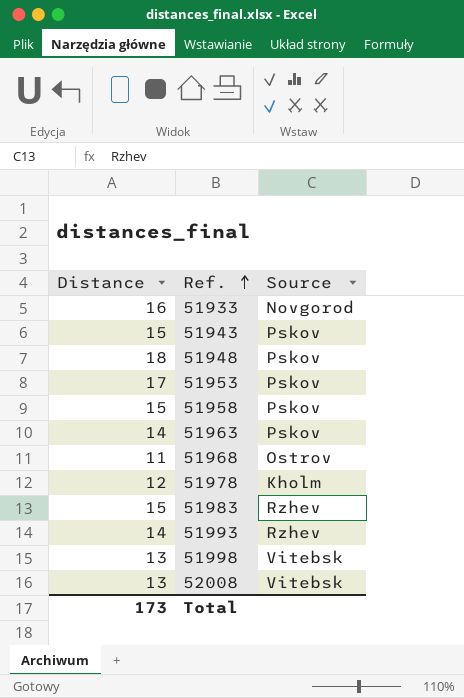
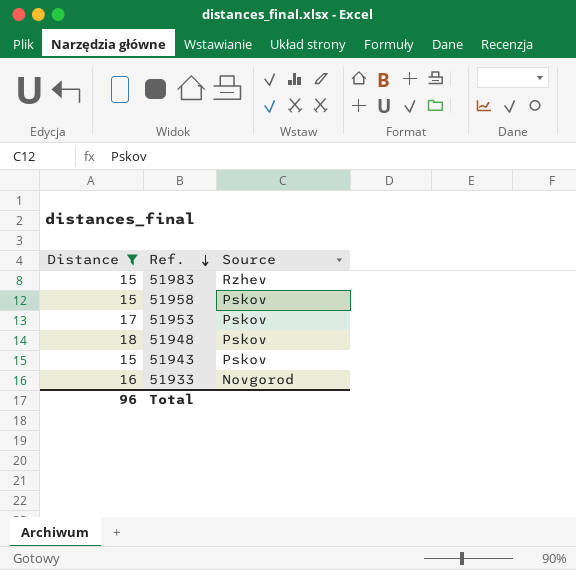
filter: none -> Distance >= 15
row order: Ref. ascending -> Ref. descending
Total | Distance: 173 -> 96

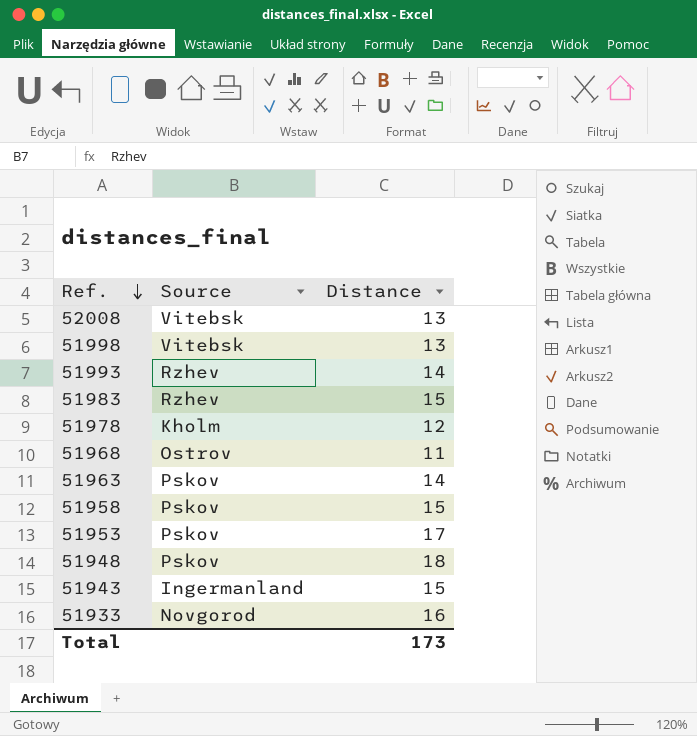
filter: Distance >= 15 -> none
column Distance | position: 1 -> 3
51943 | Source: Pskov -> Ingermanland
Total | Distance: 96 -> 173

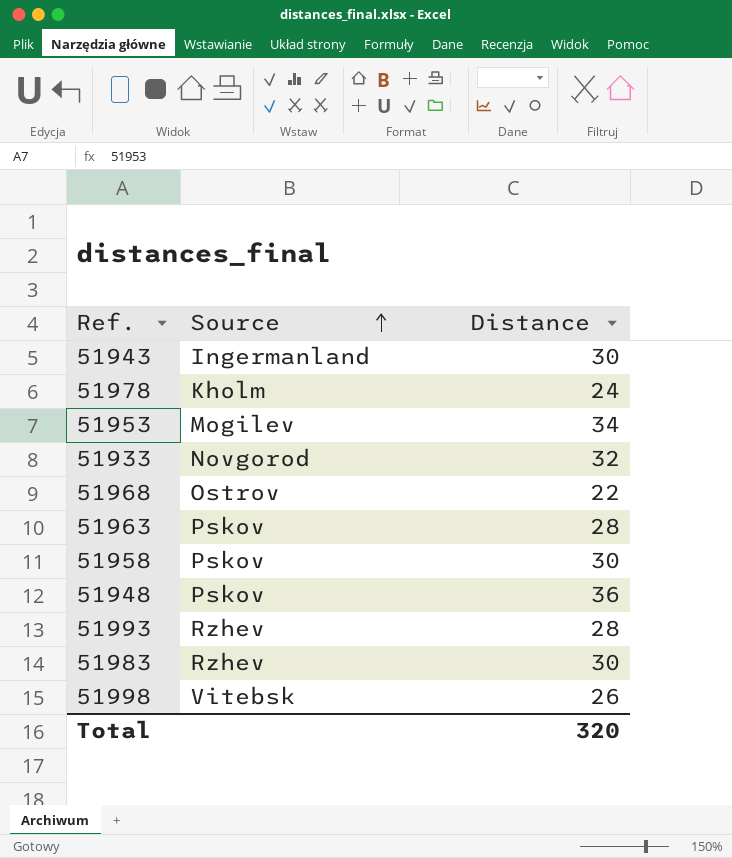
row order: Ref. descending -> Source ascending
row 52008: Vitebsk | 13 -> none
51943 | Distance: 15 -> 30
51978 | Distance: 12 -> 24
51953 | Source: Pskov -> Mogilev
51953 | Distance: 17 -> 34
51933 | Distance: 16 -> 32
51968 | Distance: 11 -> 22
51963 | Distance: 14 -> 28
51958 | Distance: 15 -> 30
51948 | Distance: 18 -> 36
51993 | Distance: 14 -> 28
51983 | Distance: 15 -> 30
51998 | Distance: 13 -> 26
Total | Distance: 173 -> 320

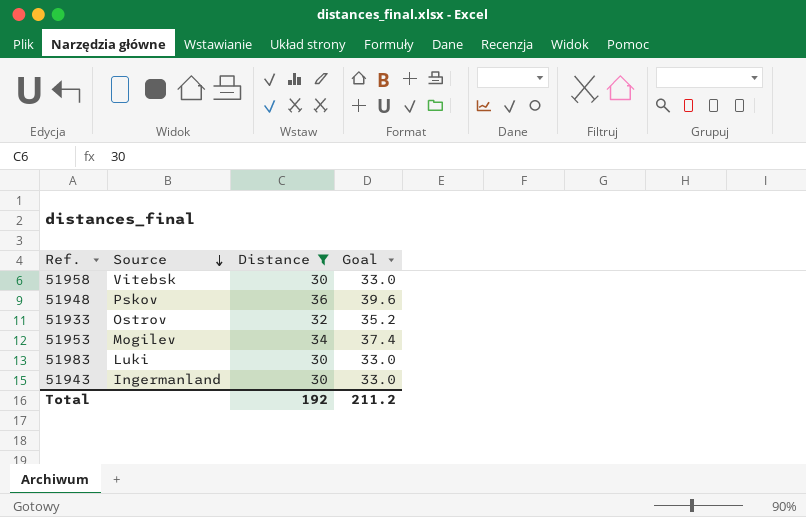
filter: none -> Distance >= 30
row order: Source ascending -> Source descending
column Goal | formula: none -> [Distance] * 1.1
51958 | Source: Pskov -> Vitebsk
51933 | Source: Novgorod -> Ostrov
51983 | Source: Rzhev -> Luki
Total | Distance: 320 -> 192

